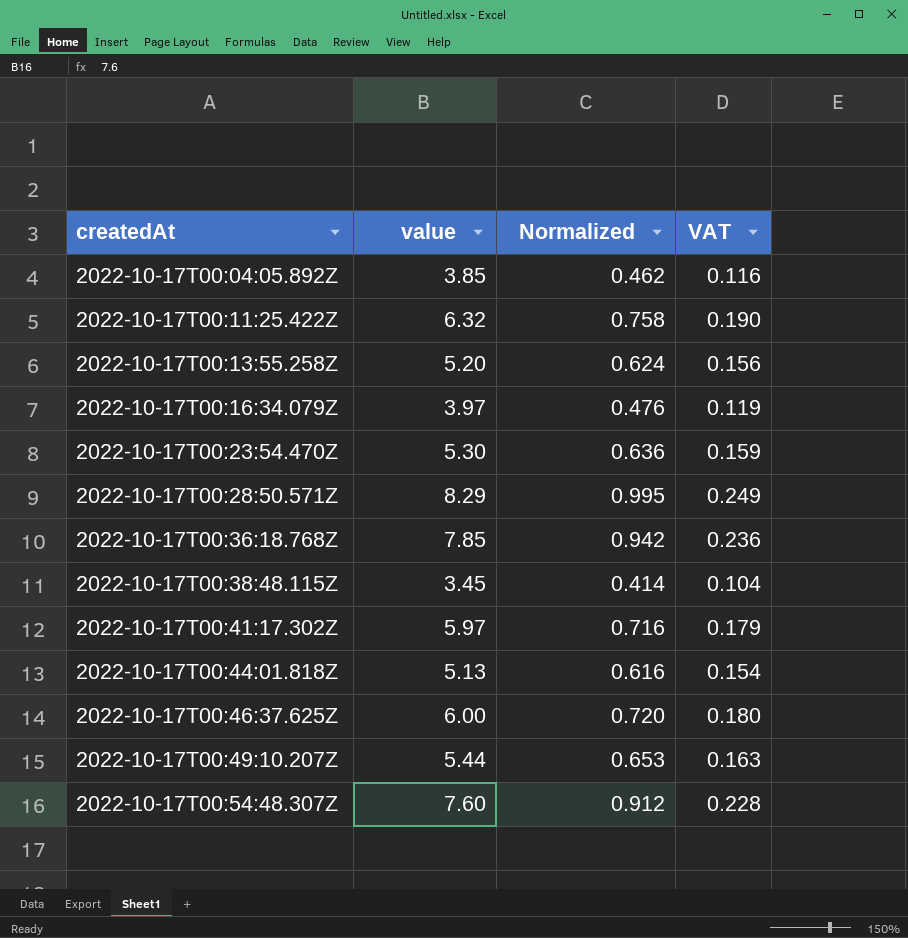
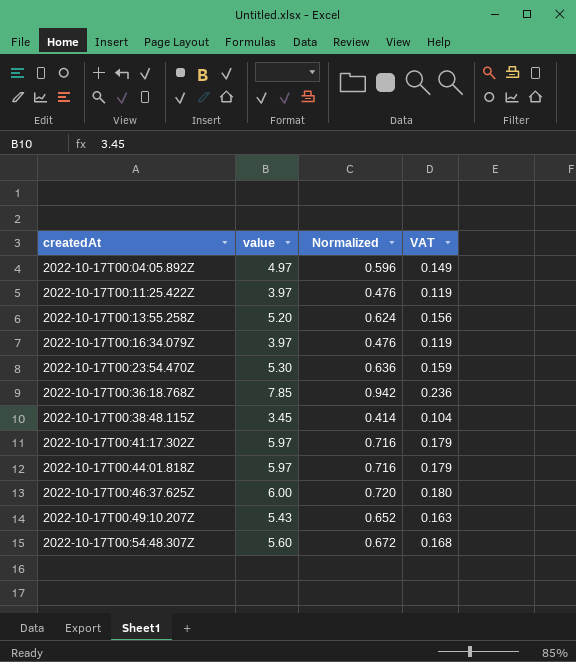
row 2022-10-17T00:28:50.571Z: 8.29 | 0.995 | 0.249 -> none
2022-10-17T00:04:05.892Z | value: 3.85 -> 4.97
2022-10-17T00:04:05.892Z | Normalized: 0.462 -> 0.596
2022-10-17T00:04:05.892Z | VAT: 0.116 -> 0.149
2022-10-17T00:11:25.422Z | value: 6.32 -> 3.97
2022-10-17T00:11:25.422Z | Normalized: 0.758 -> 0.476
2022-10-17T00:11:25.422Z | VAT: 0.190 -> 0.119
2022-10-17T00:44:01.818Z | value: 5.13 -> 5.97
2022-10-17T00:44:01.818Z | Normalized: 0.616 -> 0.716
2022-10-17T00:44:01.818Z | VAT: 0.154 -> 0.179
2022-10-17T00:49:10.207Z | value: 5.44 -> 5.43
2022-10-17T00:49:10.207Z | Normalized: 0.653 -> 0.652
2022-10-17T00:54:48.307Z | value: 7.60 -> 5.60
2022-10-17T00:54:48.307Z | Normalized: 0.912 -> 0.672
2022-10-17T00:54:48.307Z | VAT: 0.228 -> 0.168

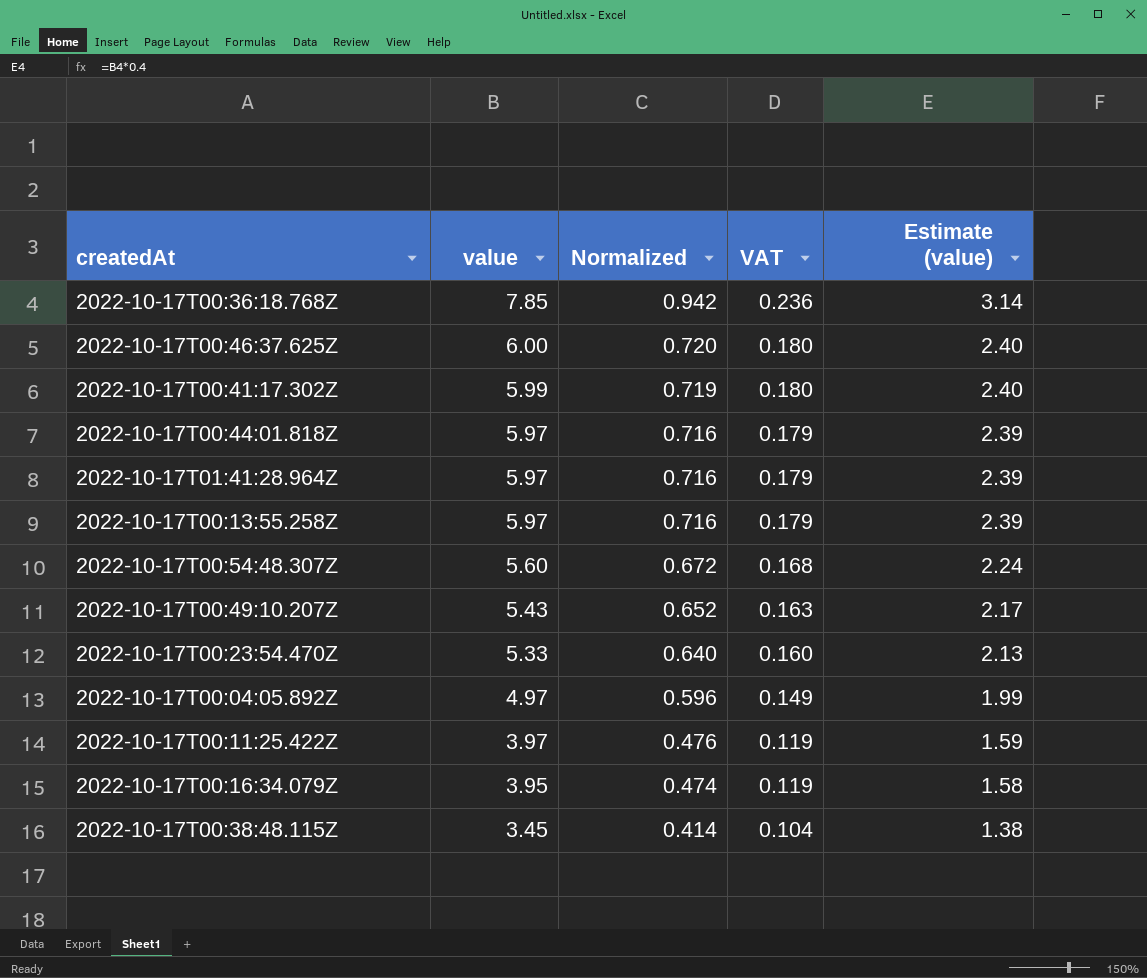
row order: createdAt ascending -> value descending
column Estimate (value) | formula: none -> [value] * 0.4
2022-10-17T00:41:17.302Z | value: 5.97 -> 5.99
2022-10-17T00:41:17.302Z | Normalized: 0.716 -> 0.719
2022-10-17T00:41:17.302Z | VAT: 0.179 -> 0.180
row 2022-10-17T01:41:28.964Z: none -> 5.97 | 0.716 | 0.179 | 2.39
2022-10-17T00:13:55.258Z | value: 5.20 -> 5.97
2022-10-17T00:13:55.258Z | Normalized: 0.624 -> 0.716
2022-10-17T00:13:55.258Z | VAT: 0.156 -> 0.179
2022-10-17T00:23:54.470Z | value: 5.30 -> 5.33
2022-10-17T00:23:54.470Z | Normalized: 0.636 -> 0.640
2022-10-17T00:23:54.470Z | VAT: 0.159 -> 0.160
2022-10-17T00:16:34.079Z | value: 3.97 -> 3.95
2022-10-17T00:16:34.079Z | Normalized: 0.476 -> 0.474

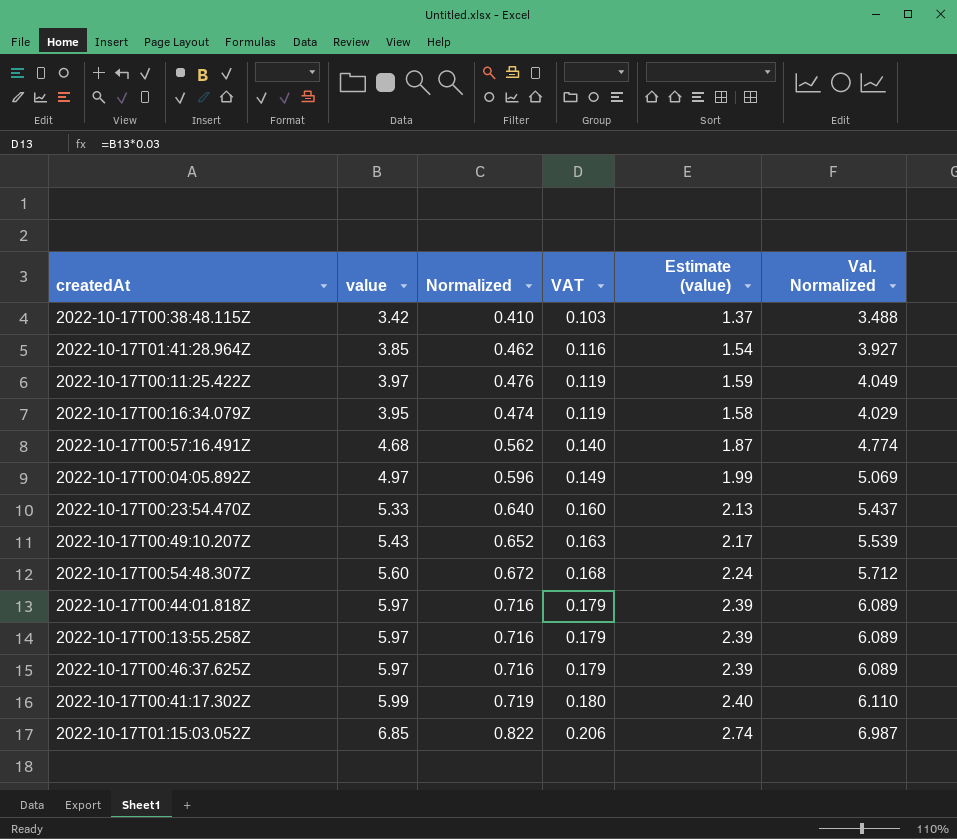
row order: value descending -> VAT ascending
column Val. Normalized | formula: none -> [value] * 1.02
row 2022-10-17T00:36:18.768Z: 7.85 | 0.942 | 0.236 | 3.14 -> none
2022-10-17T00:38:48.115Z | value: 3.45 -> 3.42
2022-10-17T00:38:48.115Z | Normalized: 0.414 -> 0.410
2022-10-17T00:38:48.115Z | VAT: 0.104 -> 0.103
2022-10-17T00:38:48.115Z | Estimate (value): 1.38 -> 1.37
2022-10-17T01:41:28.964Z | value: 5.97 -> 3.85
2022-10-17T01:41:28.964Z | Normalized: 0.716 -> 0.462
2022-10-17T01:41:28.964Z | VAT: 0.179 -> 0.116
2022-10-17T01:41:28.964Z | Estimate (value): 2.39 -> 1.54
row 2022-10-17T00:57:16.491Z: none -> 4.68 | 0.562 | 0.140 | 1.87 | 4.774
2022-10-17T00:46:37.625Z | value: 6.00 -> 5.97
2022-10-17T00:46:37.625Z | Normalized: 0.720 -> 0.716
2022-10-17T00:46:37.625Z | VAT: 0.180 -> 0.179
2022-10-17T00:46:37.625Z | Estimate (value): 2.40 -> 2.39
row 2022-10-17T01:15:03.052Z: none -> 6.85 | 0.822 | 0.206 | 2.74 | 6.987

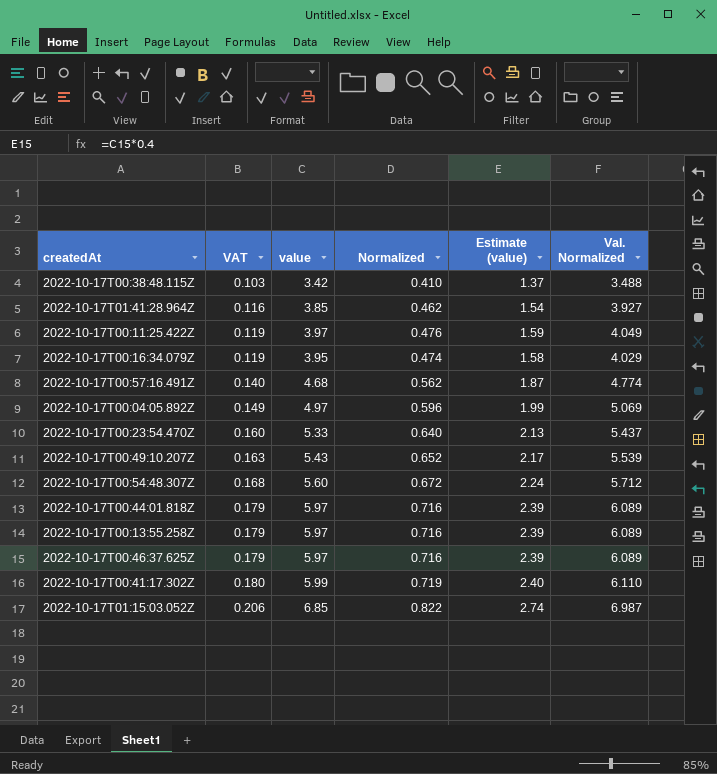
column VAT | position: 4 -> 2

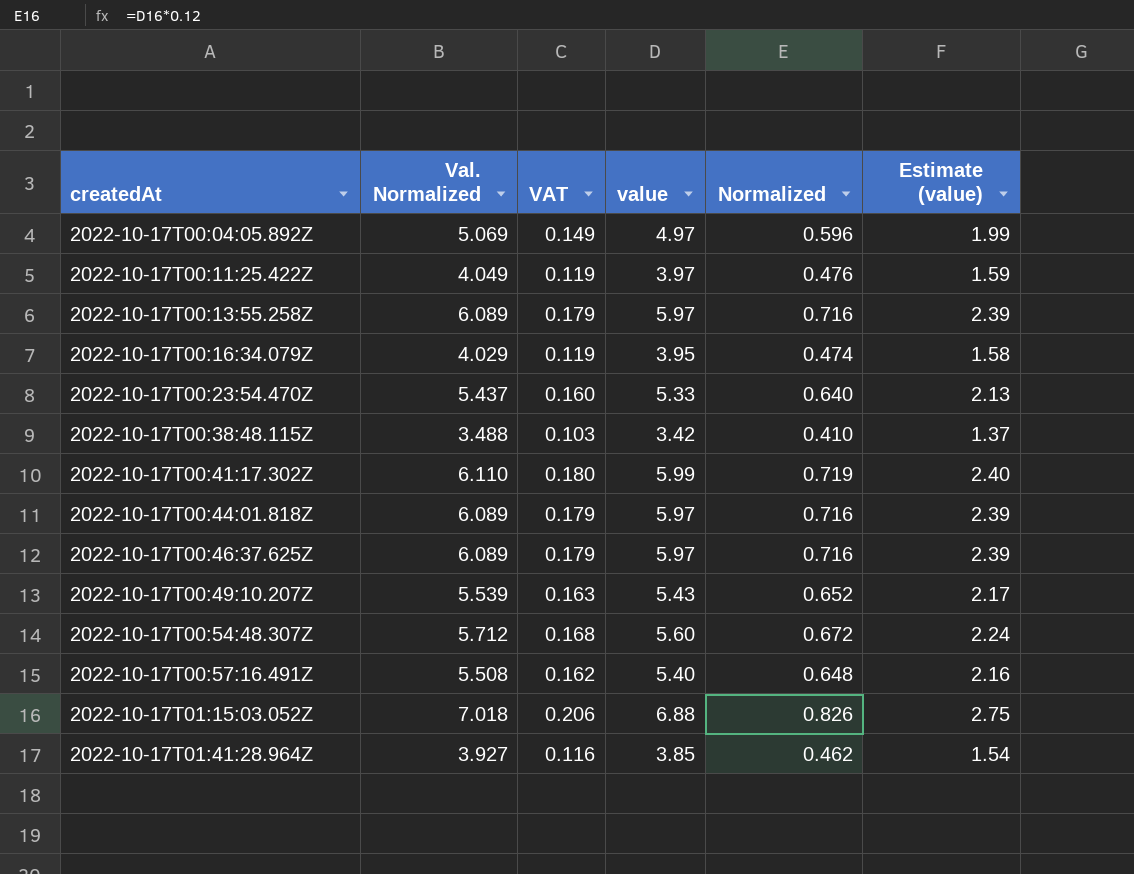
row order: VAT ascending -> createdAt ascending
column Val. Normalized | position: 6 -> 2
2022-10-17T00:57:16.491Z | Val. Normalized: 4.774 -> 5.508
2022-10-17T00:57:16.491Z | VAT: 0.140 -> 0.162
2022-10-17T00:57:16.491Z | value: 4.68 -> 5.40
2022-10-17T00:57:16.491Z | Normalized: 0.562 -> 0.648
2022-10-17T00:57:16.491Z | Estimate (value): 1.87 -> 2.16
2022-10-17T01:15:03.052Z | Val. Normalized: 6.987 -> 7.018
2022-10-17T01:15:03.052Z | value: 6.85 -> 6.88
2022-10-17T01:15:03.052Z | Normalized: 0.822 -> 0.826
2022-10-17T01:15:03.052Z | Estimate (value): 2.74 -> 2.75

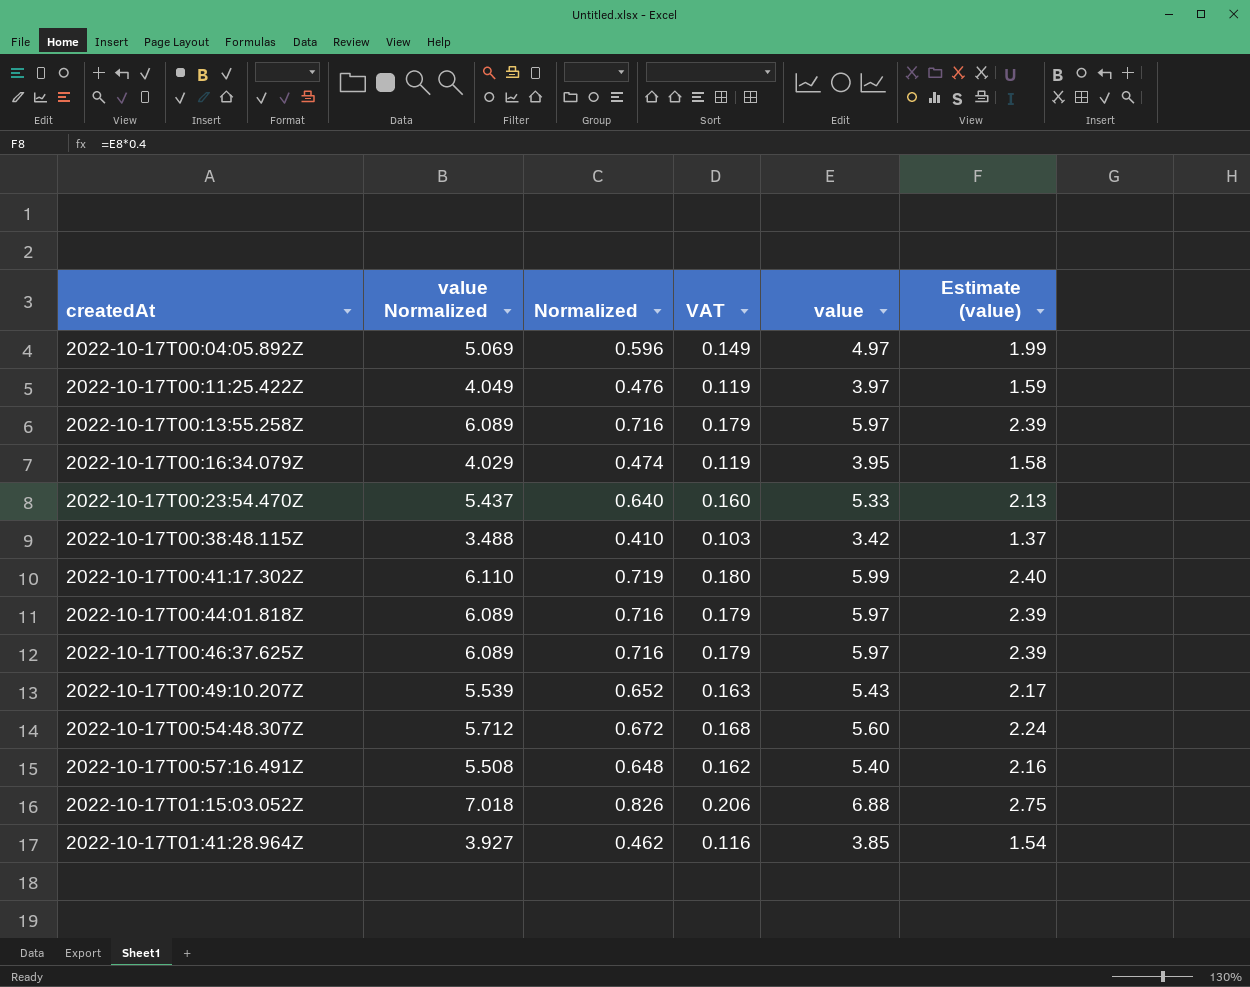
column name: Val. Normalized -> value Normalized
column Normalized | position: 5 -> 3

